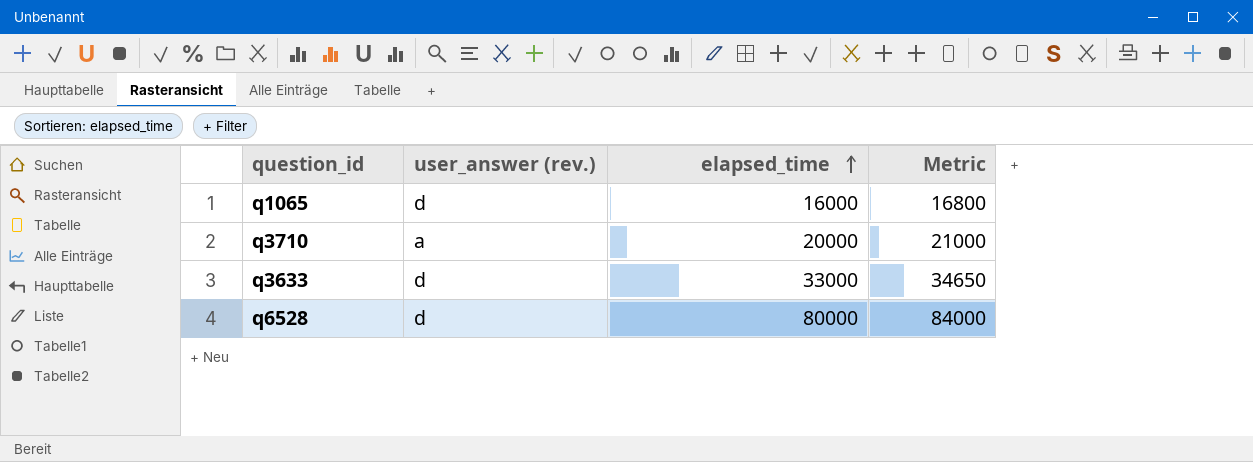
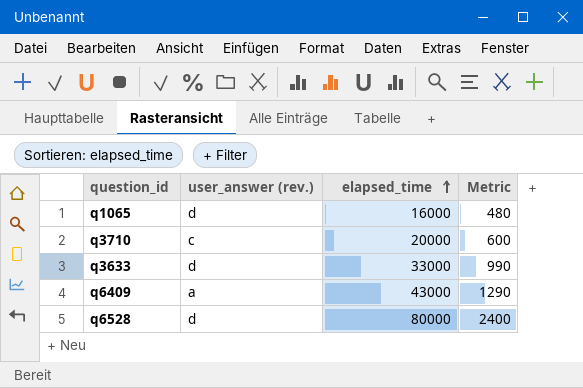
column Metric | formula: [elapsed_time] * 1.05 -> [elapsed_time] * 0.03
q3710 | user_answer (rev.): a -> c
row q6409: none -> a | 43000 | 1290

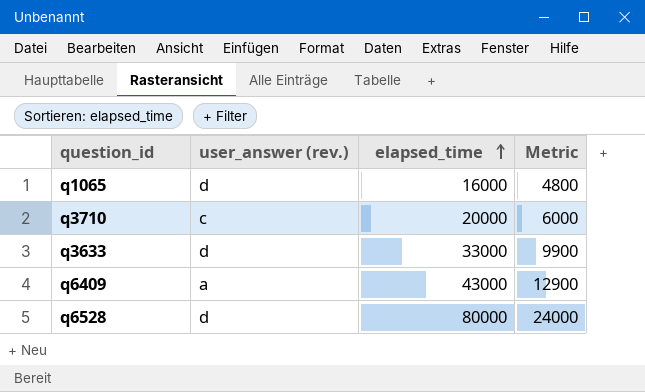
column Metric | formula: [elapsed_time] * 0.03 -> [elapsed_time] * 0.3

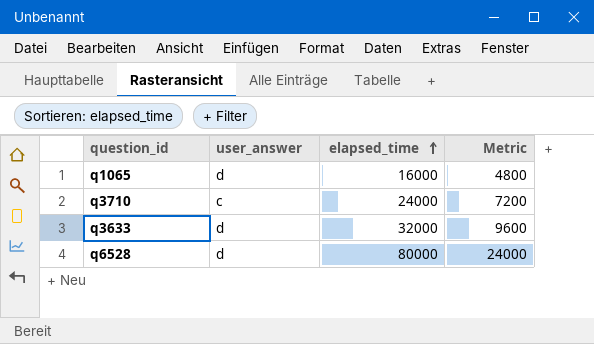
column name: user_answer (rev.) -> user_answer
row q6409: a | 43000 | 12900 -> none
q3710 | elapsed_time: 20000 -> 24000
q3710 | Metric: 6000 -> 7200
q3633 | elapsed_time: 33000 -> 32000
q3633 | Metric: 9900 -> 9600

